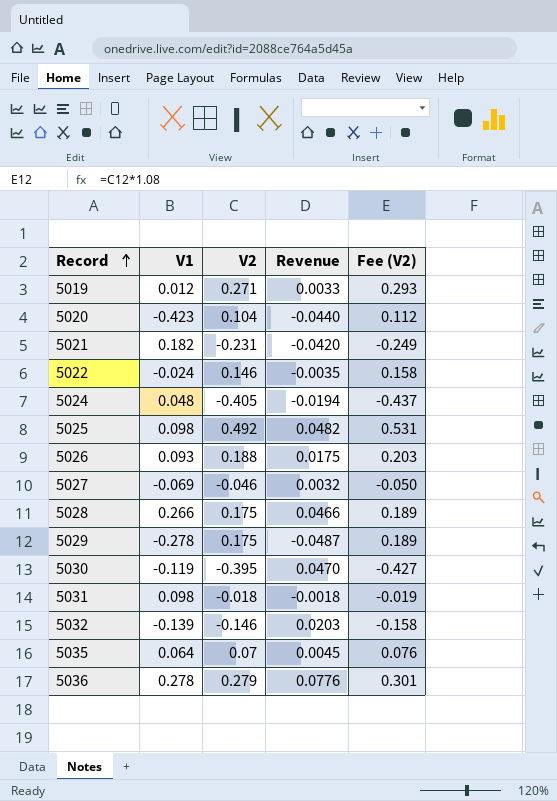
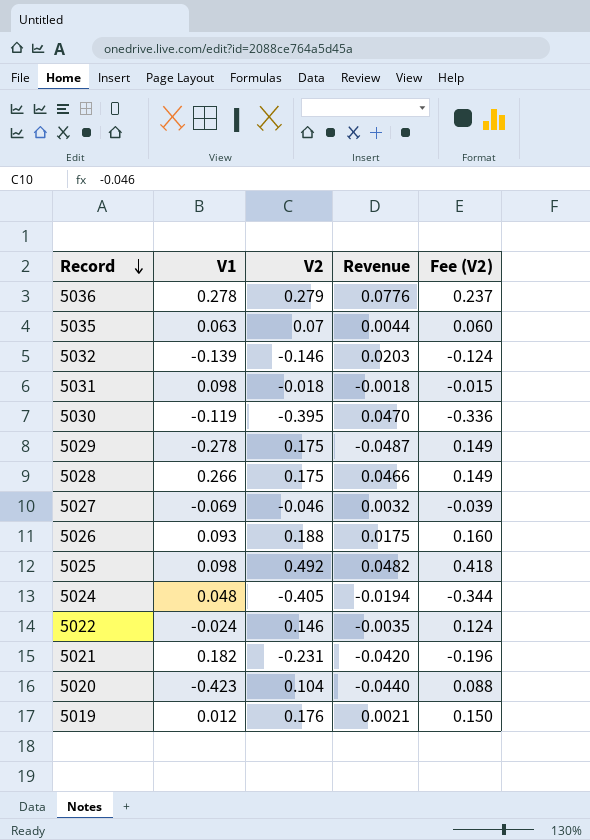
row order: Record ascending -> Record descending
column Fee (V2) | formula: [V2] * 1.08 -> [V2] * 0.85
5035 | V1: 0.064 -> 0.063
5035 | Revenue: 0.0045 -> 0.0044
5019 | V2: 0.271 -> 0.176
5019 | Revenue: 0.0033 -> 0.0021

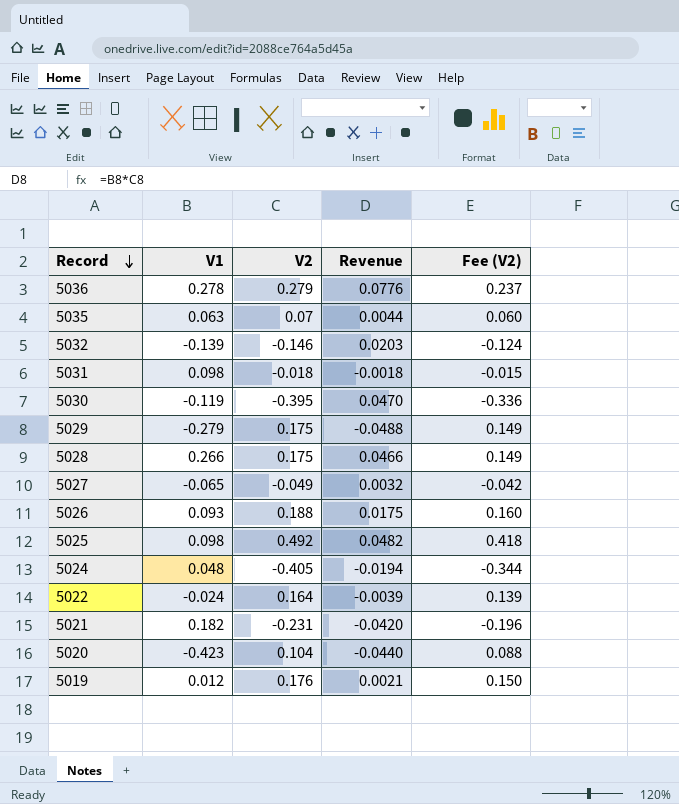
5029 | V1: -0.278 -> -0.279
5029 | Revenue: -0.0487 -> -0.0488
5027 | V1: -0.069 -> -0.065
5027 | V2: -0.046 -> -0.049
5027 | Fee (V2): -0.039 -> -0.042
5022 | V2: 0.146 -> 0.164
5022 | Revenue: -0.0035 -> -0.0039
5022 | Fee (V2): 0.124 -> 0.139

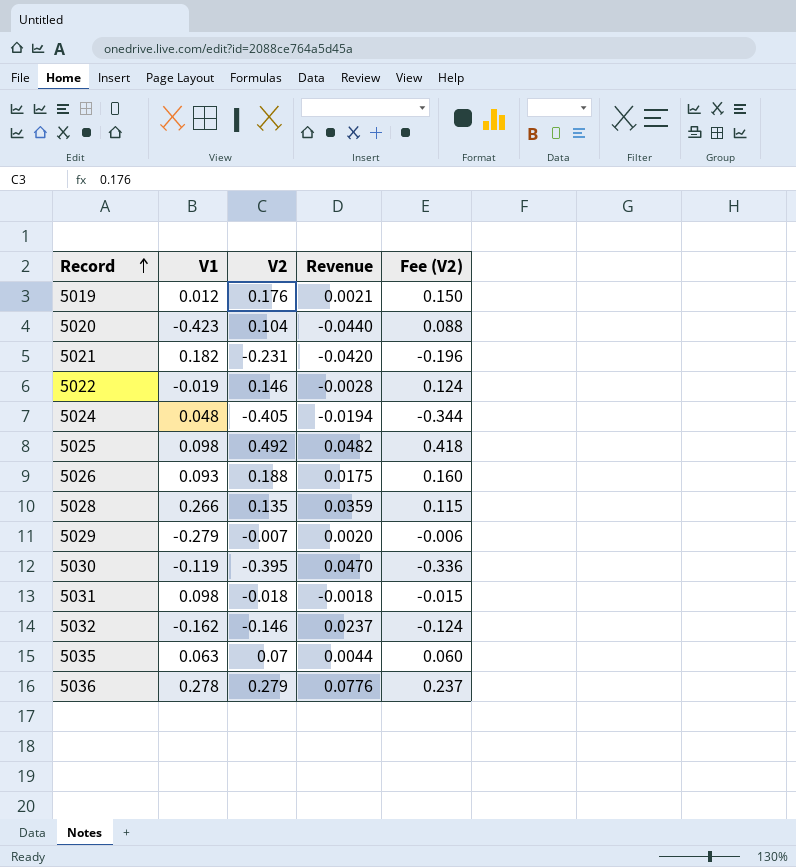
row order: Record descending -> Record ascending
row 5027: -0.065 | -0.049 | 0.0032 | -0.042 -> none
5022 | V1: -0.024 -> -0.019
5022 | V2: 0.164 -> 0.146
5022 | Revenue: -0.0039 -> -0.0028
5022 | Fee (V2): 0.139 -> 0.124
5028 | V2: 0.175 -> 0.135
5028 | Revenue: 0.0466 -> 0.0359
5028 | Fee (V2): 0.149 -> 0.115
5029 | V2: 0.175 -> -0.007
5029 | Revenue: -0.0488 -> 0.0020
5029 | Fee (V2): 0.149 -> -0.006
5032 | V1: -0.139 -> -0.162
5032 | Revenue: 0.0203 -> 0.0237

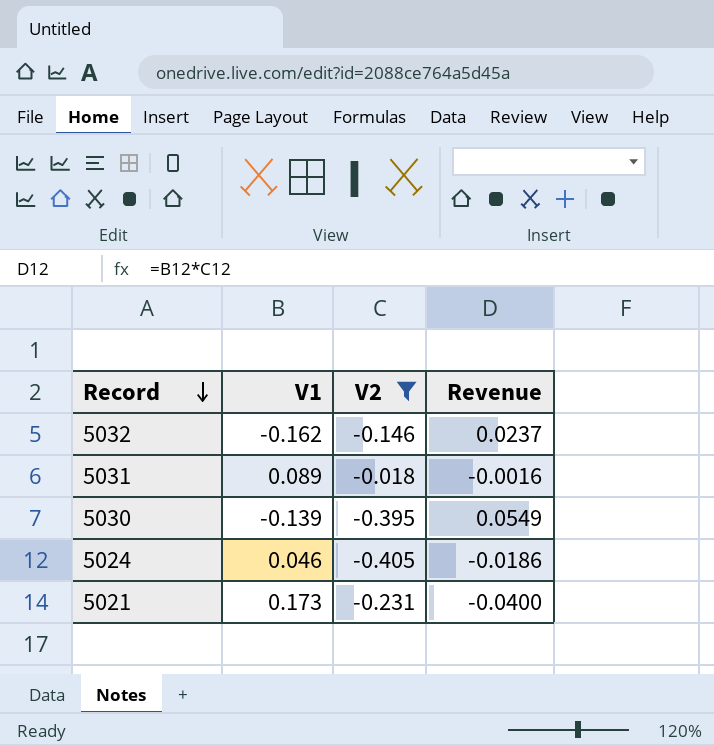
filter: none -> V2 <= -0.018
row order: Record ascending -> Record descending
column Fee (V2) | formula: [V2] * 0.85 -> none
5031 | V1: 0.098 -> 0.089
5031 | Revenue: -0.0018 -> -0.0016
5030 | V1: -0.119 -> -0.139
5030 | Revenue: 0.0470 -> 0.0549
5024 | V1: 0.048 -> 0.046
5024 | Revenue: -0.0194 -> -0.0186
5021 | V1: 0.182 -> 0.173
5021 | Revenue: -0.0420 -> -0.0400

